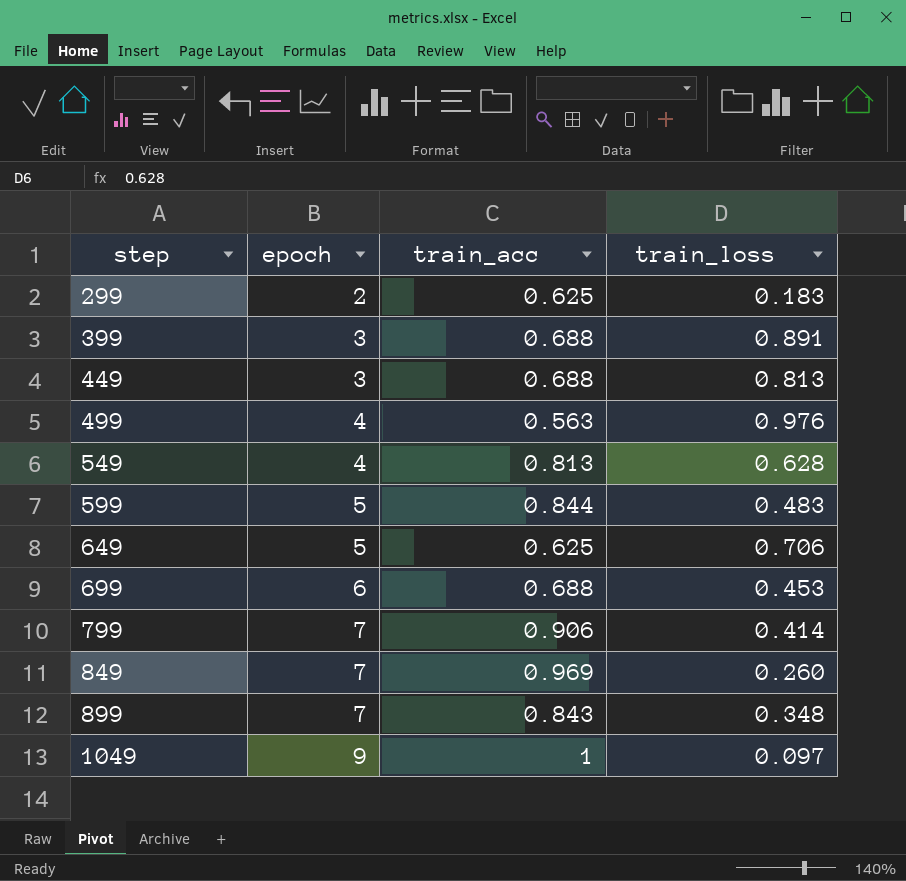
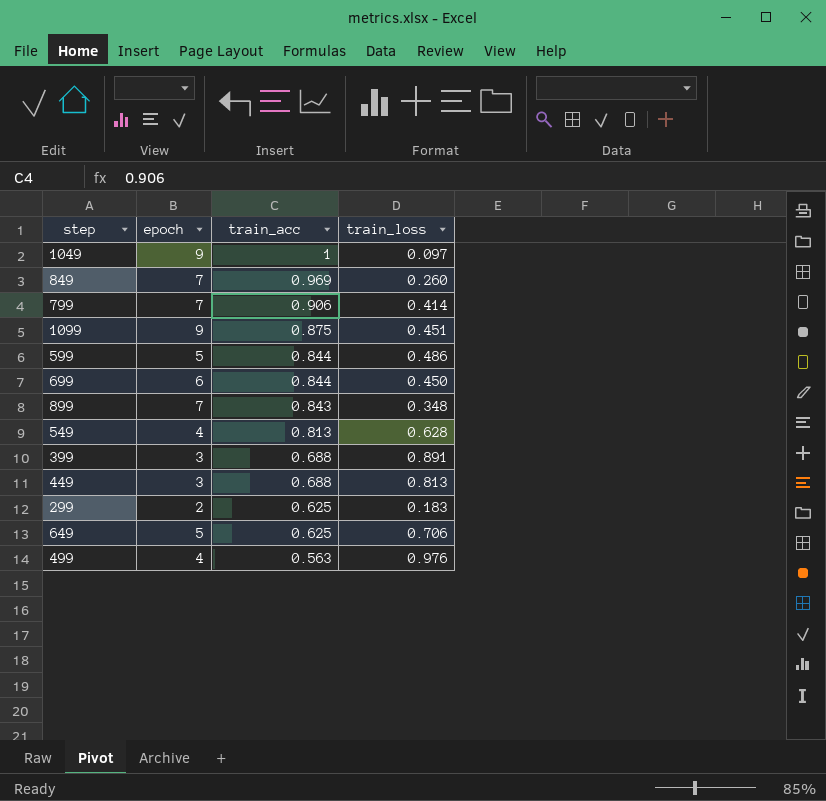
row order: step ascending -> train_acc descending
row 1099: none -> 9 | 0.875 | 0.451
599 | train_loss: 0.483 -> 0.486
699 | train_acc: 0.688 -> 0.844
699 | train_loss: 0.453 -> 0.450

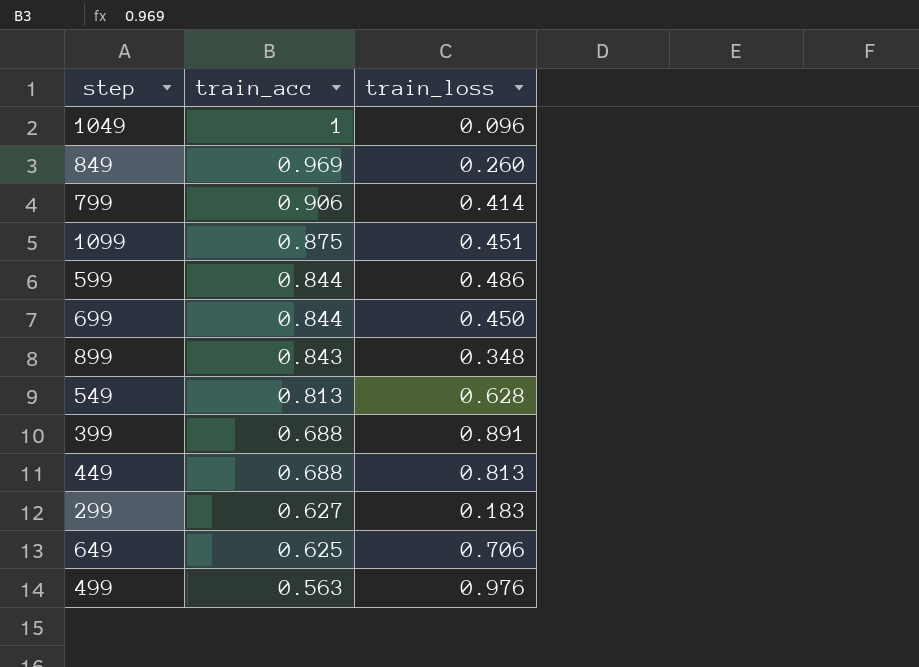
column epoch | position: 2 -> none
1049 | train_loss: 0.097 -> 0.096
299 | train_acc: 0.625 -> 0.627

